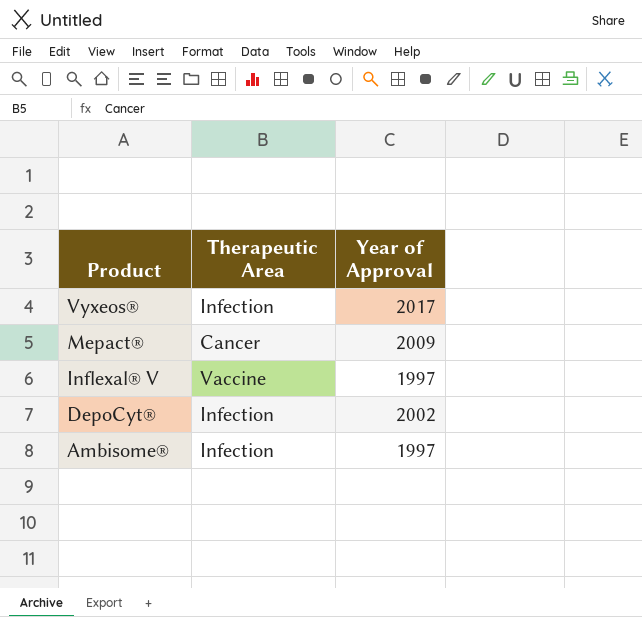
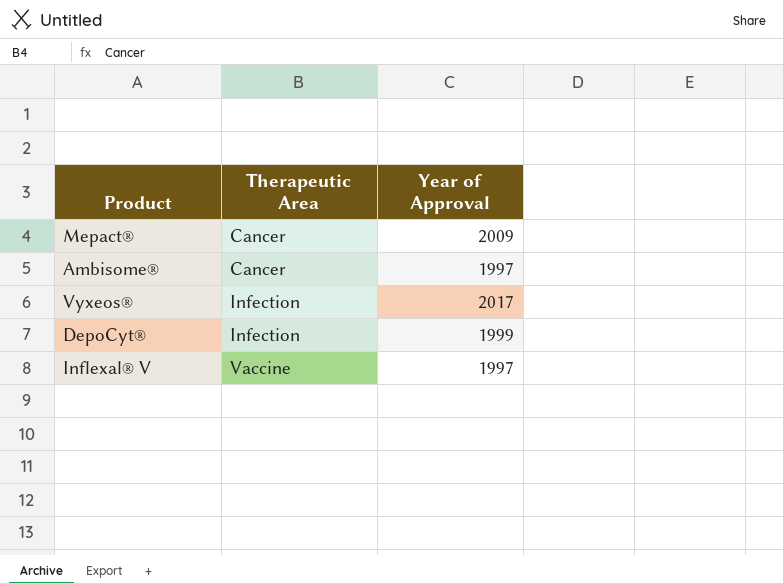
row order: Product descending -> Therapeutic Area ascending
Ambisome® | Therapeutic Area: Infection -> Cancer
DepoCyt® | Year of Approval: 2002 -> 1999

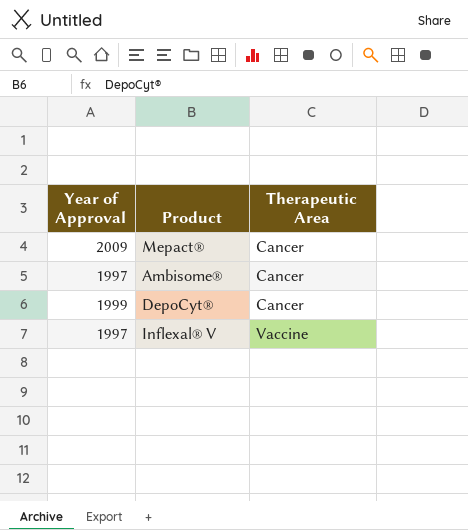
column Year of Approval | position: 3 -> 1
row Vyxeos®: Infection | 2017 -> none
DepoCyt® | Therapeutic Area: Infection -> Cancer

